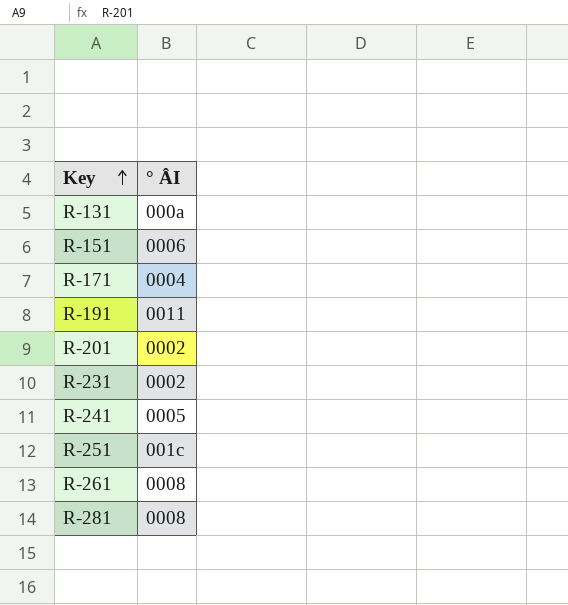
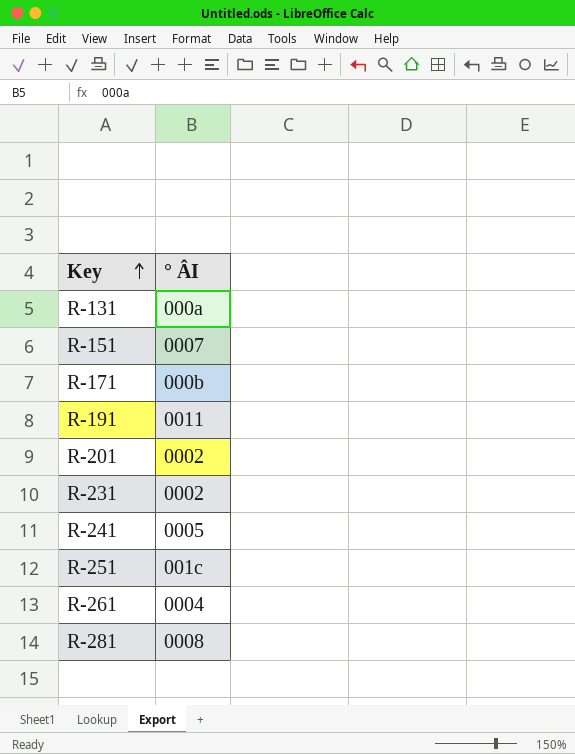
R-151 | ° ÂI: 0006 -> 0007
R-171 | ° ÂI: 0004 -> 000b
R-261 | ° ÂI: 0008 -> 0004

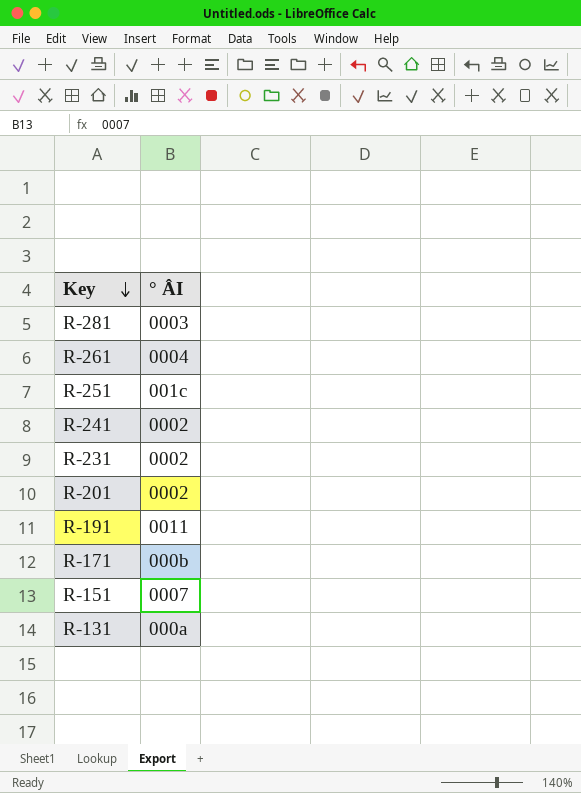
row order: Key ascending -> Key descending
R-281 | ° ÂI: 0008 -> 0003
R-241 | ° ÂI: 0005 -> 0002

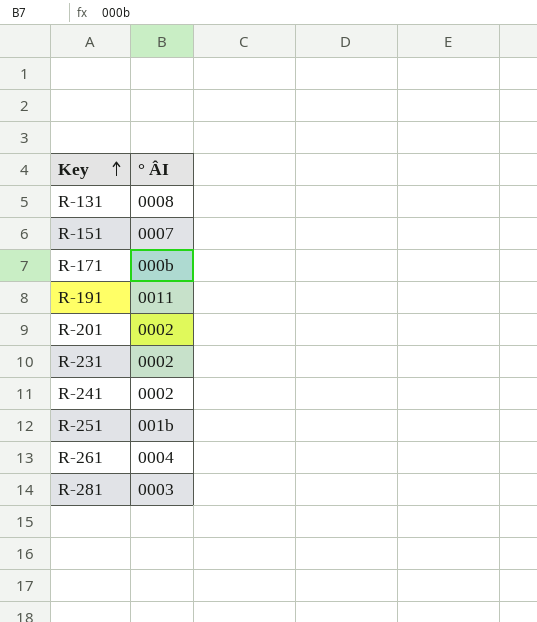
row order: Key descending -> Key ascending
R-131 | ° ÂI: 000a -> 0008
R-251 | ° ÂI: 001c -> 001b

